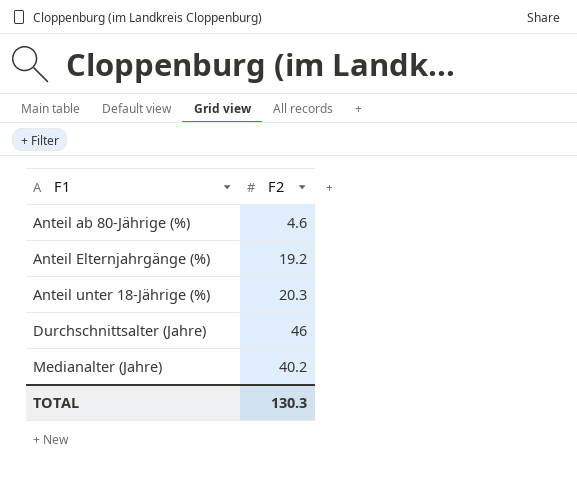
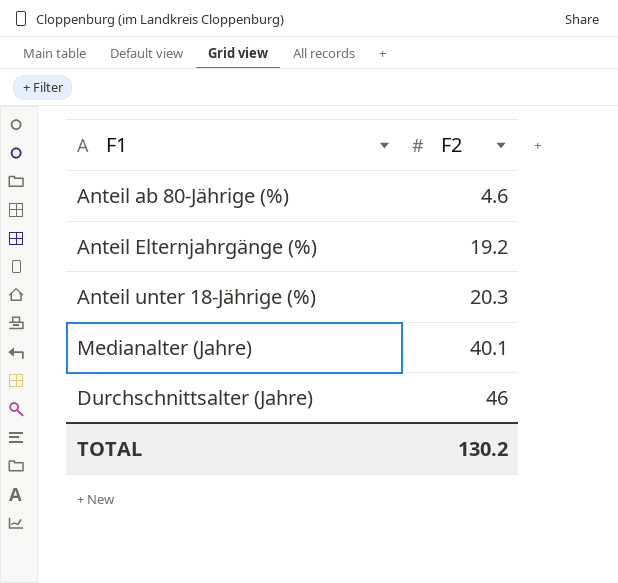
row order: F1 ascending -> F2 ascending
Medianalter (Jahre) | F2: 40.2 -> 40.1
TOTAL | F2: 130.3 -> 130.2

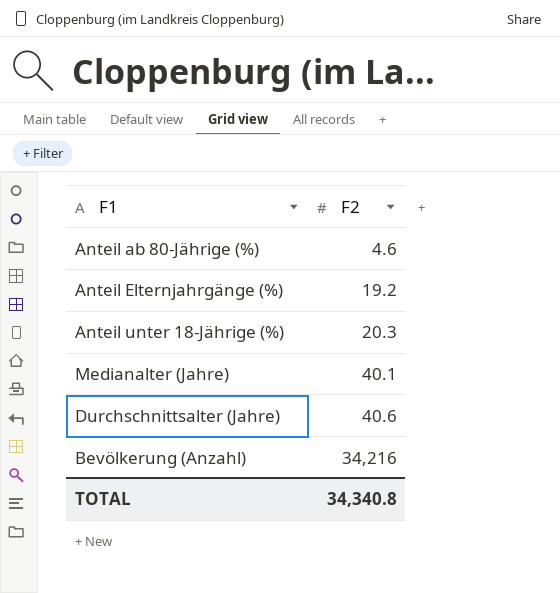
Durchschnittsalter (Jahre) | F2: 46 -> 40.6
row Bevölkerung (Anzahl): none -> 34,216
TOTAL | F2: 130.2 -> 34,340.8

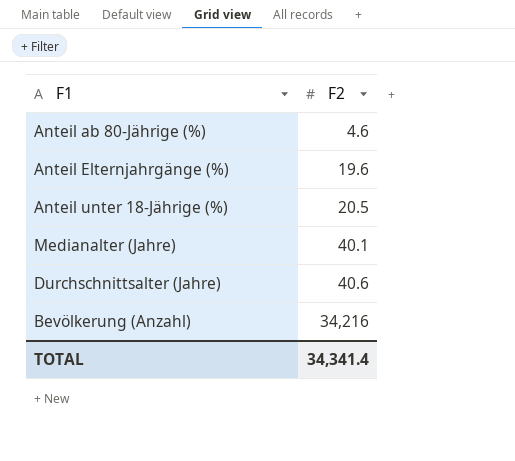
Anteil Elternjahrgänge (%) | F2: 19.2 -> 19.6
Anteil unter 18-Jährige (%) | F2: 20.3 -> 20.5
TOTAL | F2: 34,340.8 -> 34,341.4

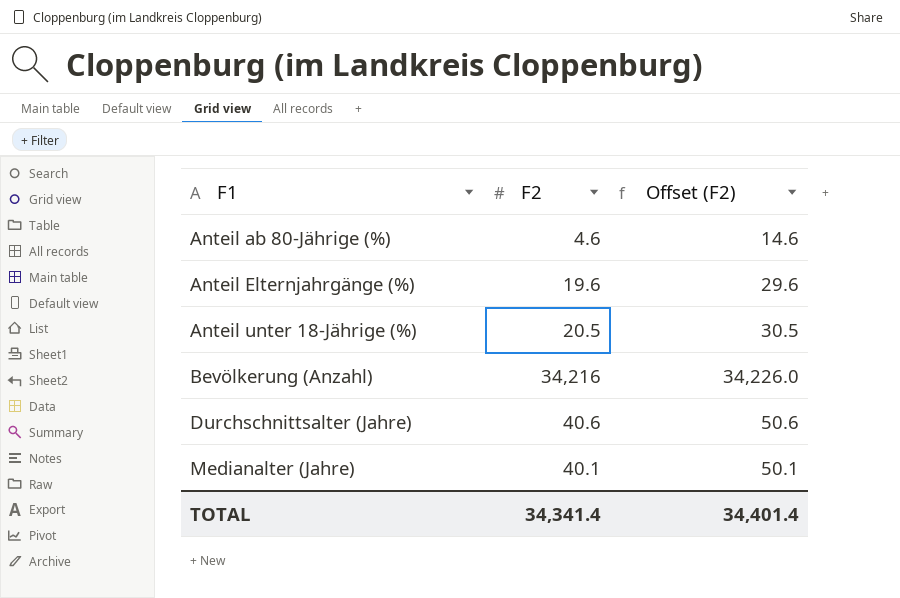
row order: F2 ascending -> F1 ascending
column Offset (F2) | formula: none -> [F2] + 10

